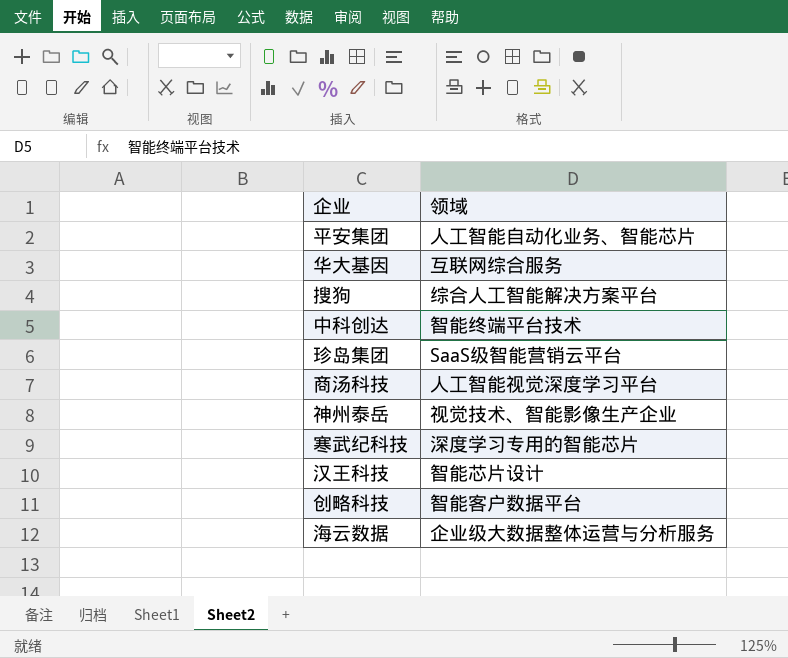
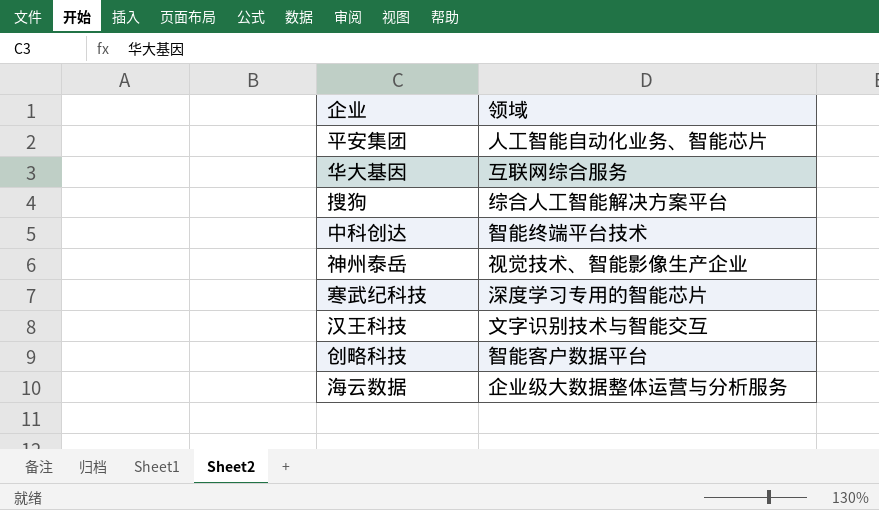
row 珍岛集团: SaaS级智能营销云平台 -> none
row 商汤科技: 人工智能视觉深度学习平台 -> none
汉王科技 | 领域: 智能芯片设计 -> 文字识别技术与智能交互

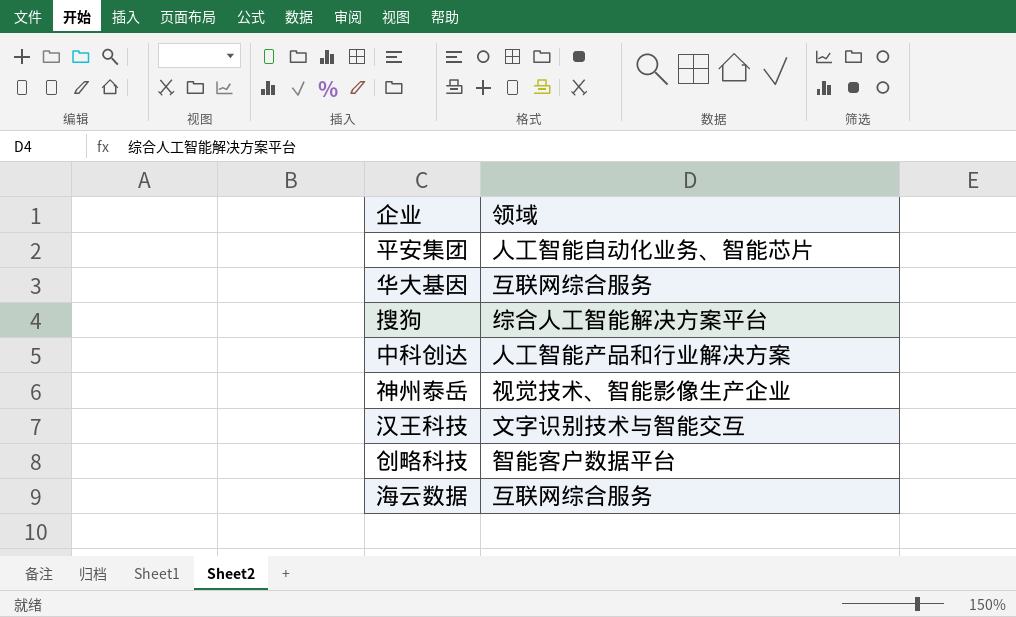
row 寒武纪科技: 深度学习专用的智能芯片 -> none
中科创达 | 领域: 智能终端平台技术 -> 人工智能产品和行业解决方案
海云数据 | 领域: 企业级大数据整体运营与分析服务 -> 互联网综合服务

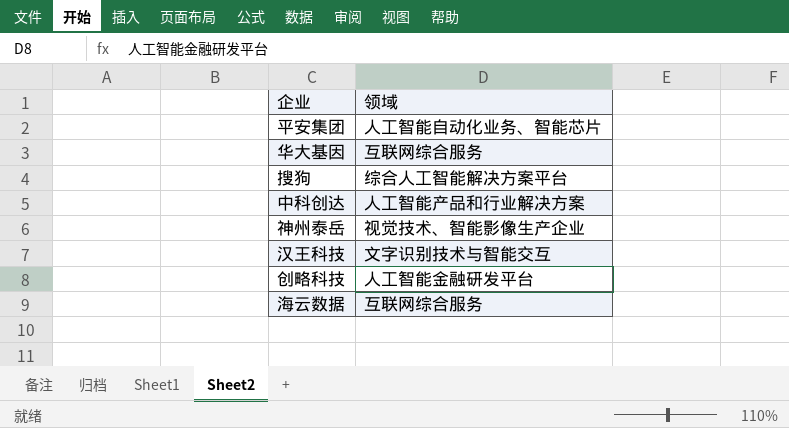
创略科技 | 领域: 智能客户数据平台 -> 人工智能金融研发平台

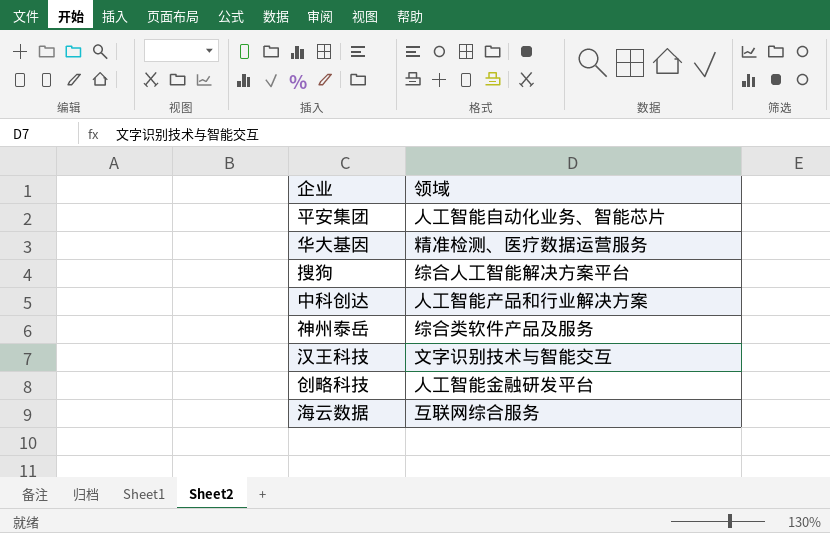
华大基因 | 领域: 互联网综合服务 -> 精准检测、医疗数据运营服务
神州泰岳 | 领域: 视觉技术、智能影像生产企业 -> 综合类软件产品及服务

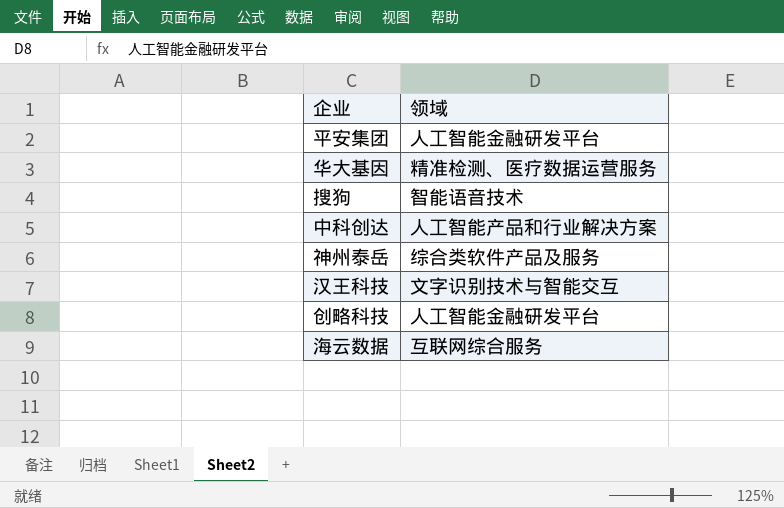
平安集团 | 领域: 人工智能自动化业务、智能芯片 -> 人工智能金融研发平台
搜狗 | 领域: 综合人工智能解决方案平台 -> 智能语音技术

